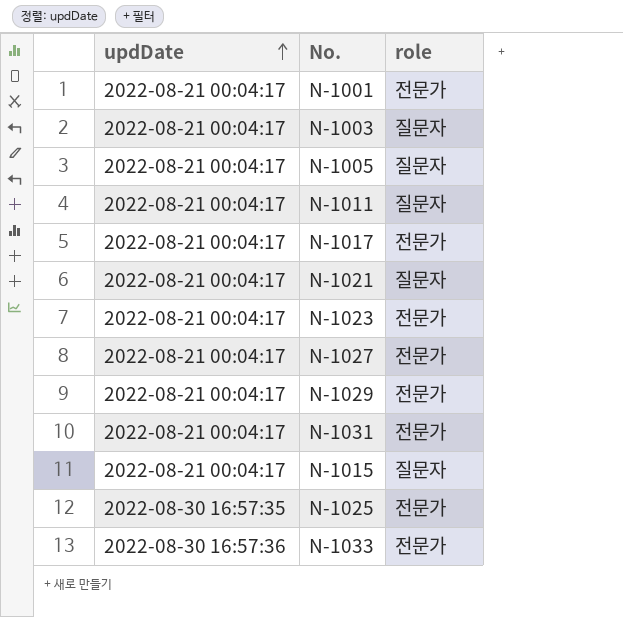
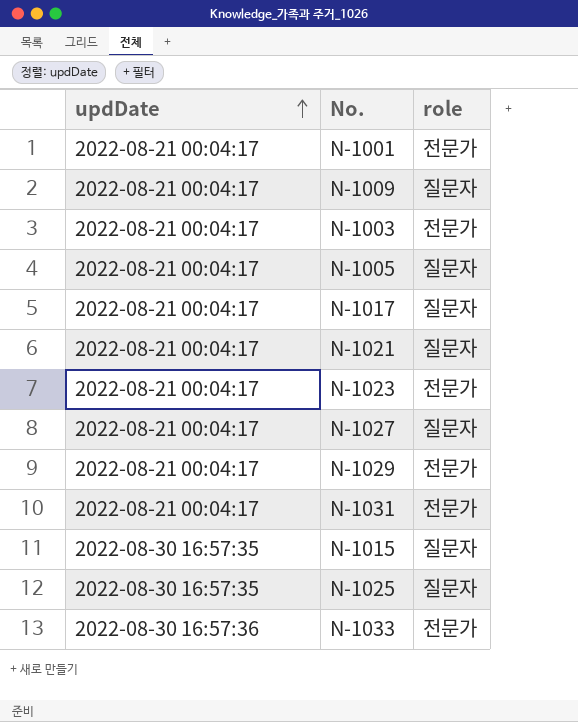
row N-1011: 2022-08-21 00:04:17 | 질문자 -> none
row N-1009: none -> 2022-08-21 00:04:17 | 질문자
N-1003 | role: 질문자 -> 전문가
N-1017 | role: 전문가 -> 질문자
N-1027 | role: 전문가 -> 질문자
N-1015 | updDate: 2022-08-21 00:04:17 -> 2022-08-30 16:57:35
N-1025 | role: 전문가 -> 질문자

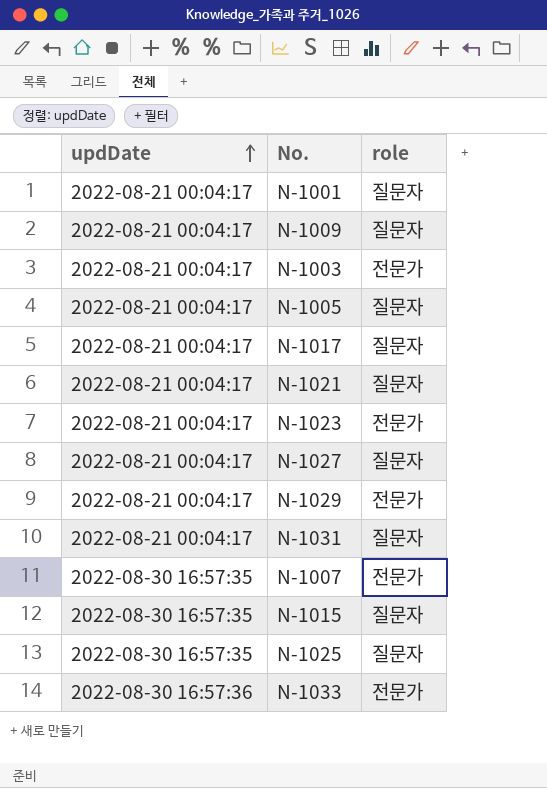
N-1001 | role: 전문가 -> 질문자
N-1031 | role: 전문가 -> 질문자
row N-1007: none -> 2022-08-30 16:57:35 | 전문가

